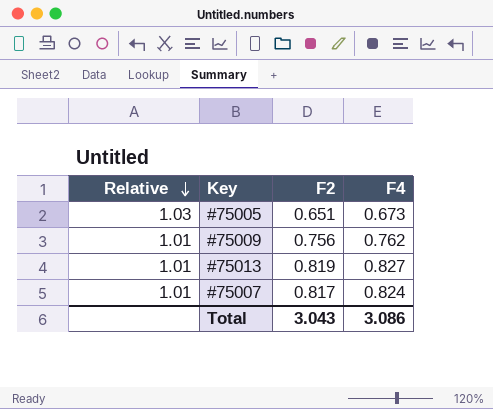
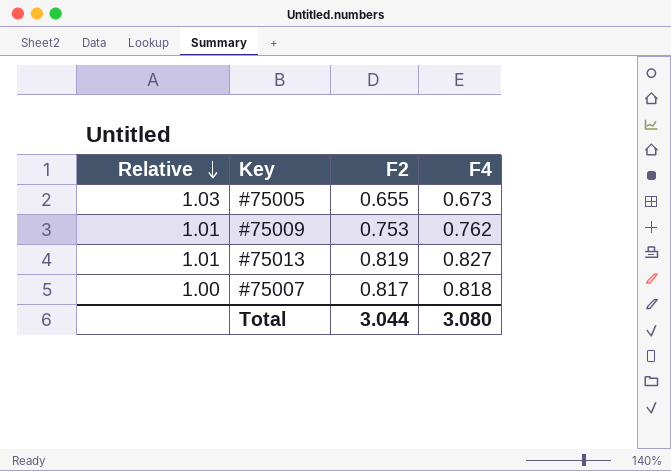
#75005 | F2: 0.651 -> 0.655
#75009 | F2: 0.756 -> 0.753
#75007 | Relative: 1.01 -> 1.00
#75007 | F4: 0.824 -> 0.818
Total | F2: 3.043 -> 3.044
Total | F4: 3.086 -> 3.080

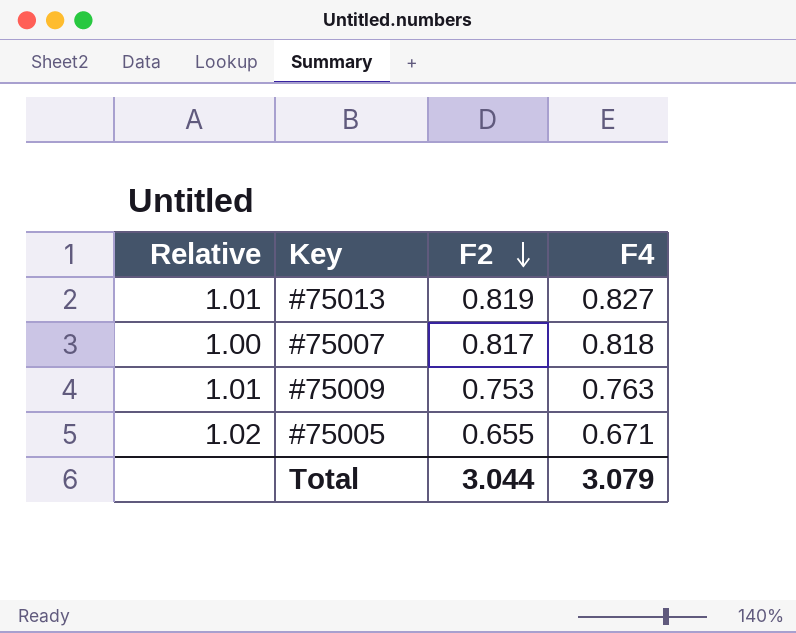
row order: Relative descending -> F2 descending
#75009 | F4: 0.762 -> 0.763
#75005 | Relative: 1.03 -> 1.02
#75005 | F4: 0.673 -> 0.671
Total | F4: 3.080 -> 3.079

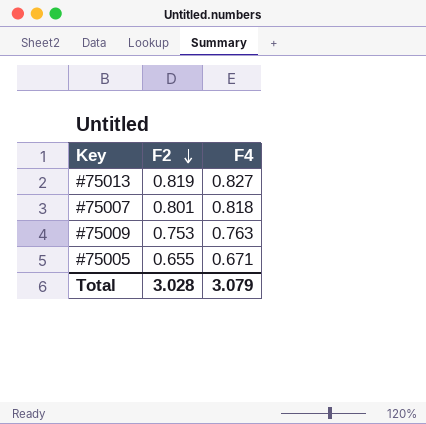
column Relative | formula: [F4] / [F2] -> none
#75007 | F2: 0.817 -> 0.801
Total | F2: 3.044 -> 3.028

